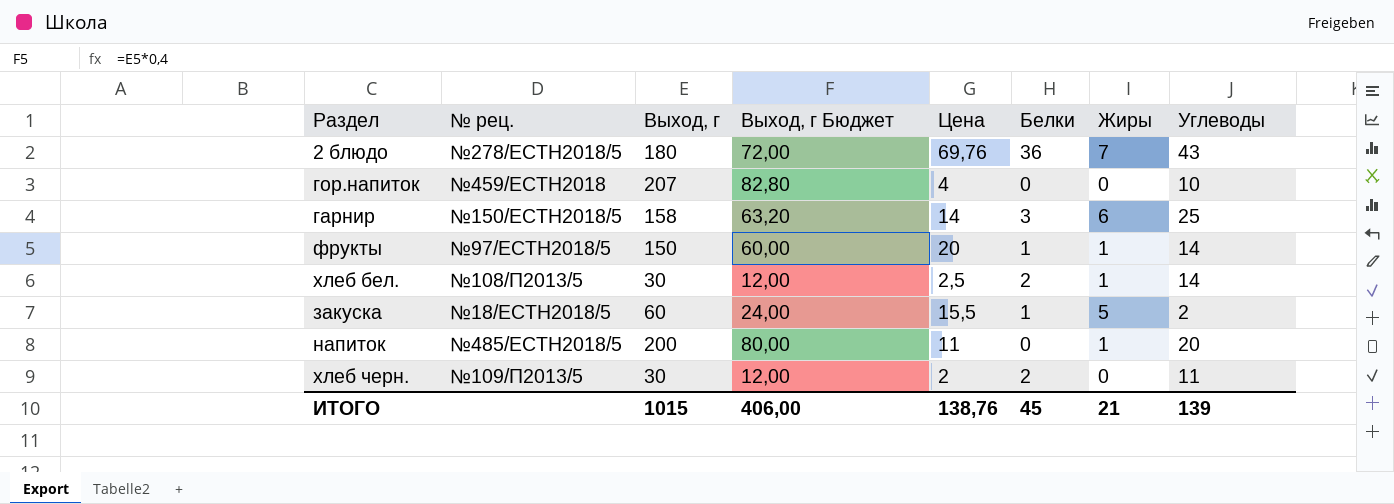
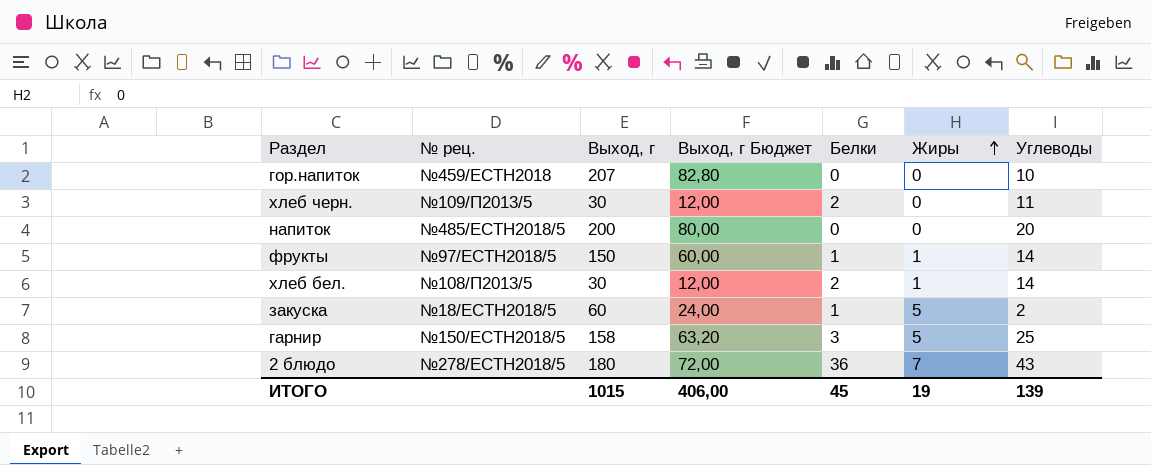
row order: none -> Жиры ascending
column Цена | position: 5 -> none
напиток | Жиры: 1 -> 0
гарнир | Жиры: 6 -> 5
ИТОГО | Жиры: 21 -> 19

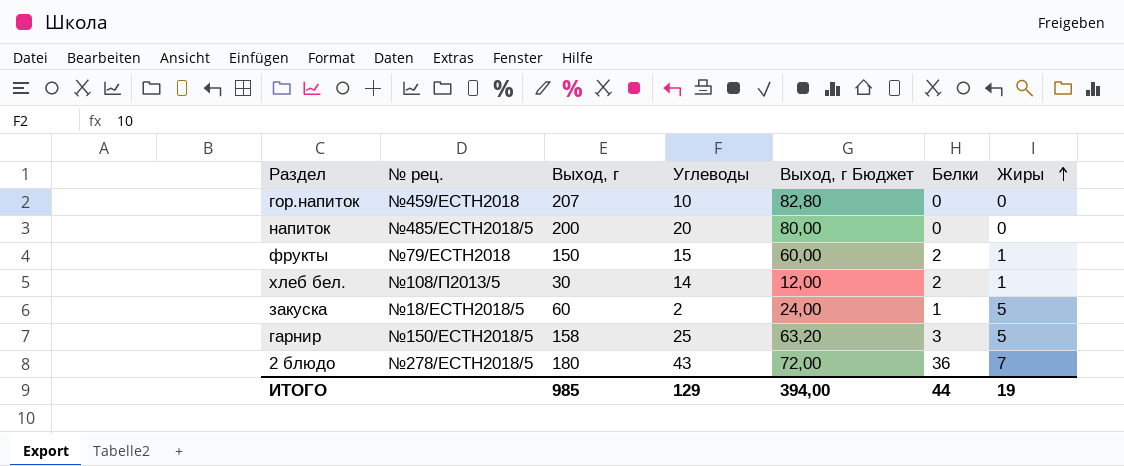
column Углеводы | position: 7 -> 4
row хлеб черн.: №109/П2013/5 | 30 | 12,00 | 2 | 0 | 11 -> none
фрукты | № рец.: №97/ЕСТН2018/5 -> №79/ЕСТН2018
фрукты | Углеводы: 14 -> 15
фрукты | Белки: 1 -> 2
ИТОГО | Выход, г: 1015 -> 985
ИТОГО | Углеводы: 139 -> 129
ИТОГО | Выход, г Бюджет: 406,00 -> 394,00
ИТОГО | Белки: 45 -> 44

